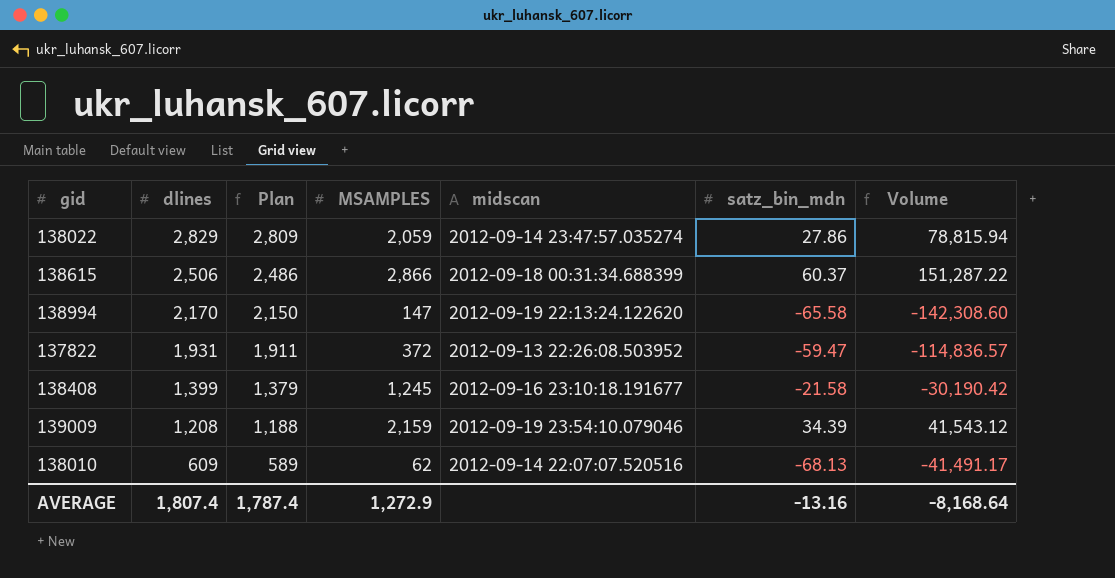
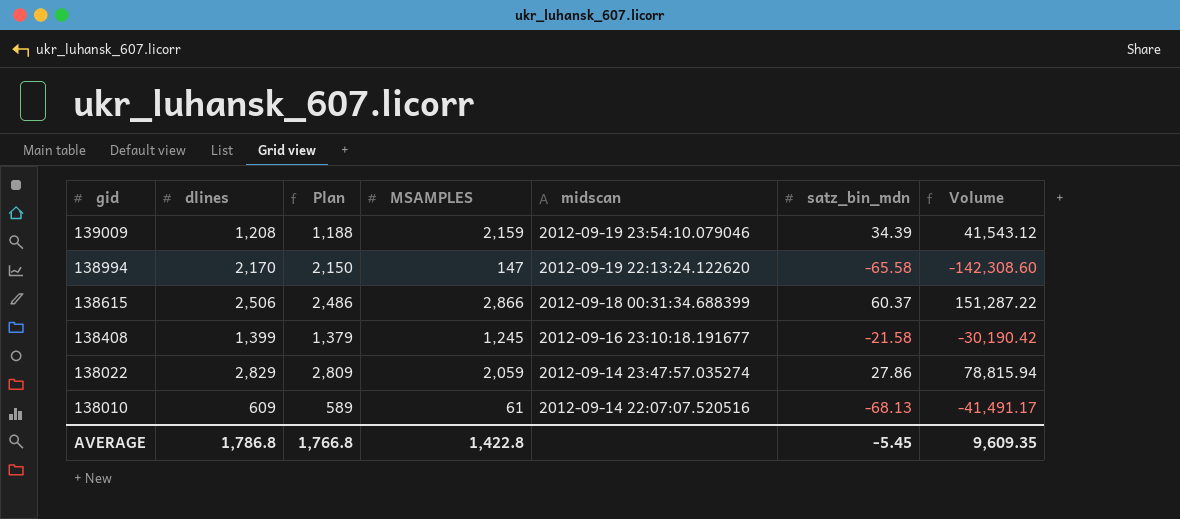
row order: dlines descending -> gid descending
row 137822: 1,931 | 1,911 | 372 | 2012-09-13 22:26:08.503952 | -59.47 | -114,836.57 -> none
138010 | MSAMPLES: 62 -> 61
AVERAGE | dlines: 1,807.4 -> 1,786.8
AVERAGE | Plan: 1,787.4 -> 1,766.8
AVERAGE | MSAMPLES: 1,272.9 -> 1,422.8
AVERAGE | satz_bin_mdn: -13.16 -> -5.45
AVERAGE | Volume: -8,168.64 -> 9,609.35

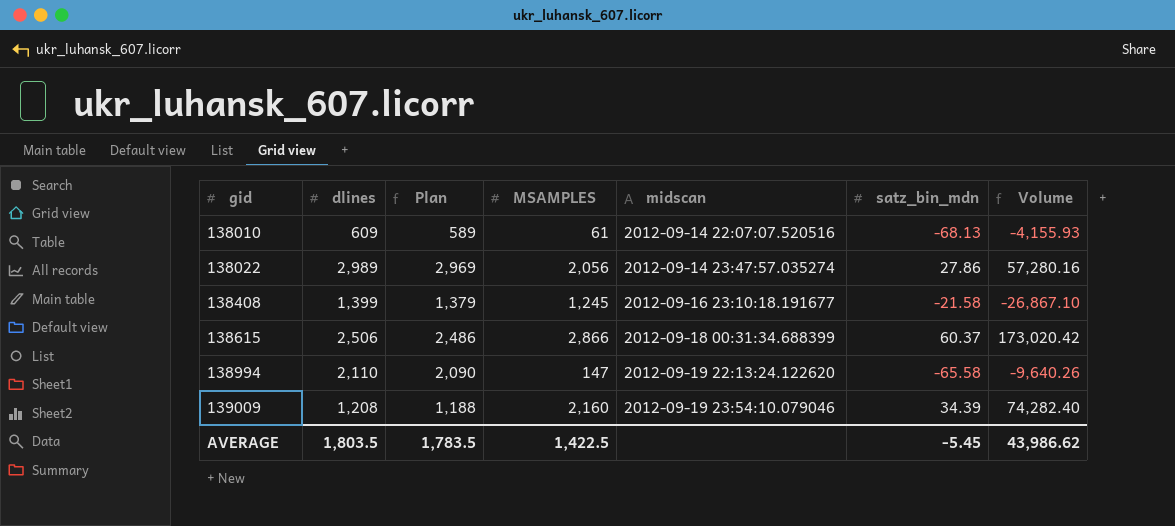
row order: gid descending -> gid ascending
column Volume | formula: [dlines] * [satz_bin_mdn] -> [MSAMPLES] * [satz_bin_mdn]
138022 | dlines: 2,829 -> 2,989
138022 | Plan: 2,809 -> 2,969
138022 | MSAMPLES: 2,059 -> 2,056
138994 | dlines: 2,170 -> 2,110
138994 | Plan: 2,150 -> 2,090
139009 | MSAMPLES: 2,159 -> 2,160
AVERAGE | dlines: 1,786.8 -> 1,803.5
AVERAGE | Plan: 1,766.8 -> 1,783.5
AVERAGE | MSAMPLES: 1,422.8 -> 1,422.5
AVERAGE | Volume: 9,609.35 -> 43,986.62

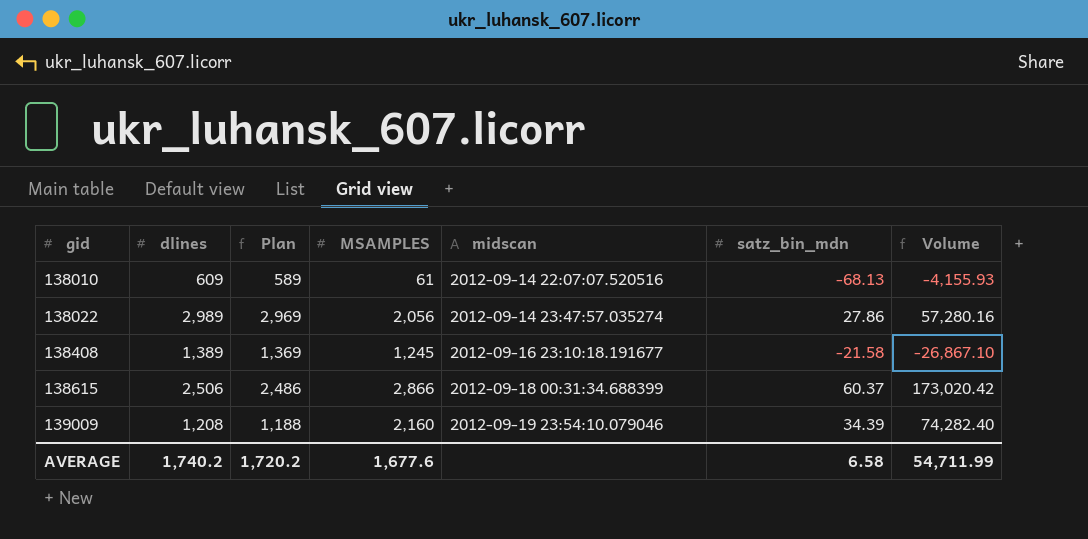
row 138994: 2,110 | 2,090 | 147 | 2012-09-19 22:13:24.122620 | -65.58 | -9,640.26 -> none
138408 | dlines: 1,399 -> 1,389
138408 | Plan: 1,379 -> 1,369
AVERAGE | dlines: 1,803.5 -> 1,740.2
AVERAGE | Plan: 1,783.5 -> 1,720.2
AVERAGE | MSAMPLES: 1,422.5 -> 1,677.6
AVERAGE | satz_bin_mdn: -5.45 -> 6.58
AVERAGE | Volume: 43,986.62 -> 54,711.99

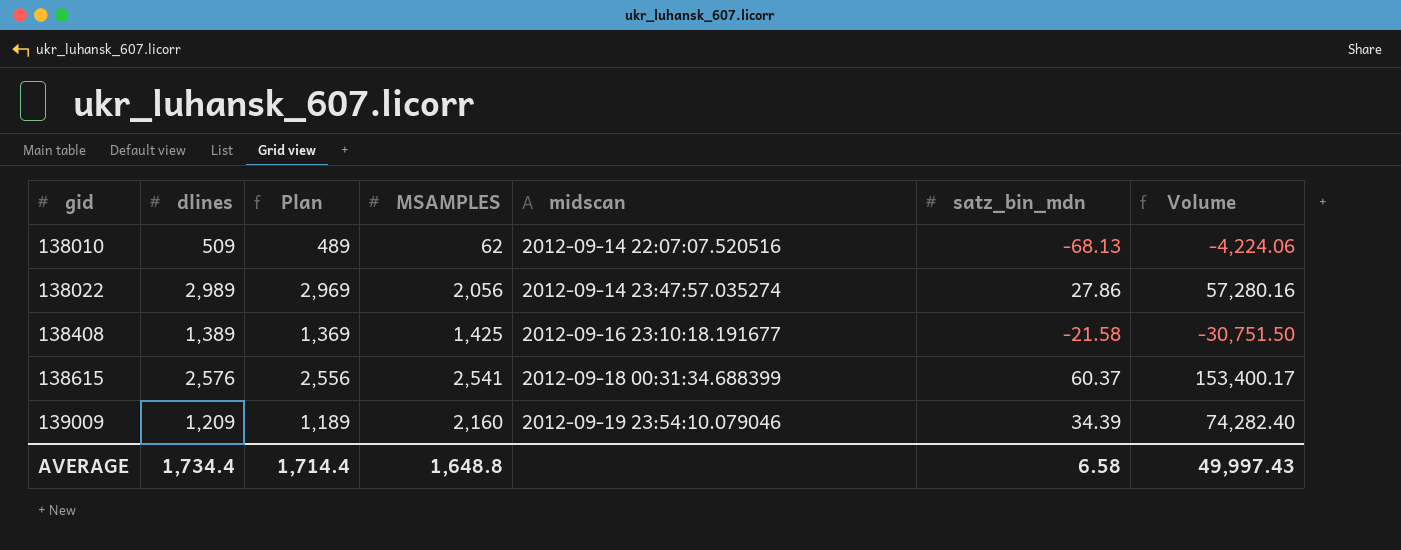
138010 | dlines: 609 -> 509
138010 | Plan: 589 -> 489
138010 | MSAMPLES: 61 -> 62
138010 | Volume: -4,155.93 -> -4,224.06
138408 | MSAMPLES: 1,245 -> 1,425
138408 | Volume: -26,867.10 -> -30,751.50
138615 | dlines: 2,506 -> 2,576
138615 | Plan: 2,486 -> 2,556
138615 | MSAMPLES: 2,866 -> 2,541
138615 | Volume: 173,020.42 -> 153,400.17
139009 | dlines: 1,208 -> 1,209
139009 | Plan: 1,188 -> 1,189
AVERAGE | dlines: 1,740.2 -> 1,734.4
AVERAGE | Plan: 1,720.2 -> 1,714.4
AVERAGE | MSAMPLES: 1,677.6 -> 1,648.8
AVERAGE | Volume: 54,711.99 -> 49,997.43

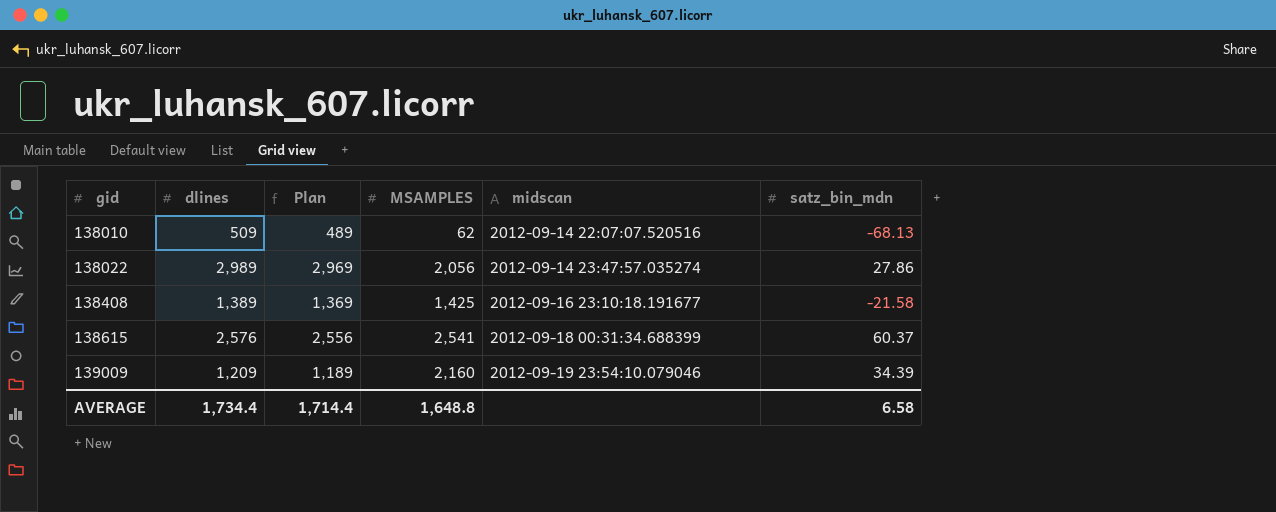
column Volume | formula: [MSAMPLES] * [satz_bin_mdn] -> none

